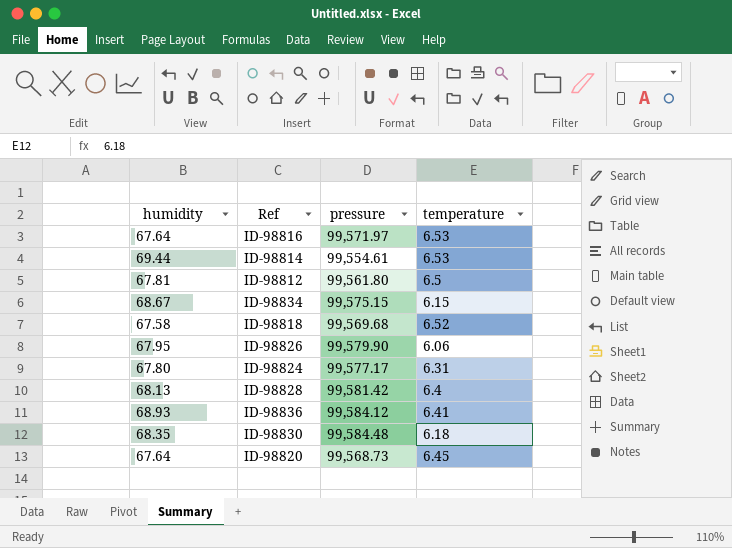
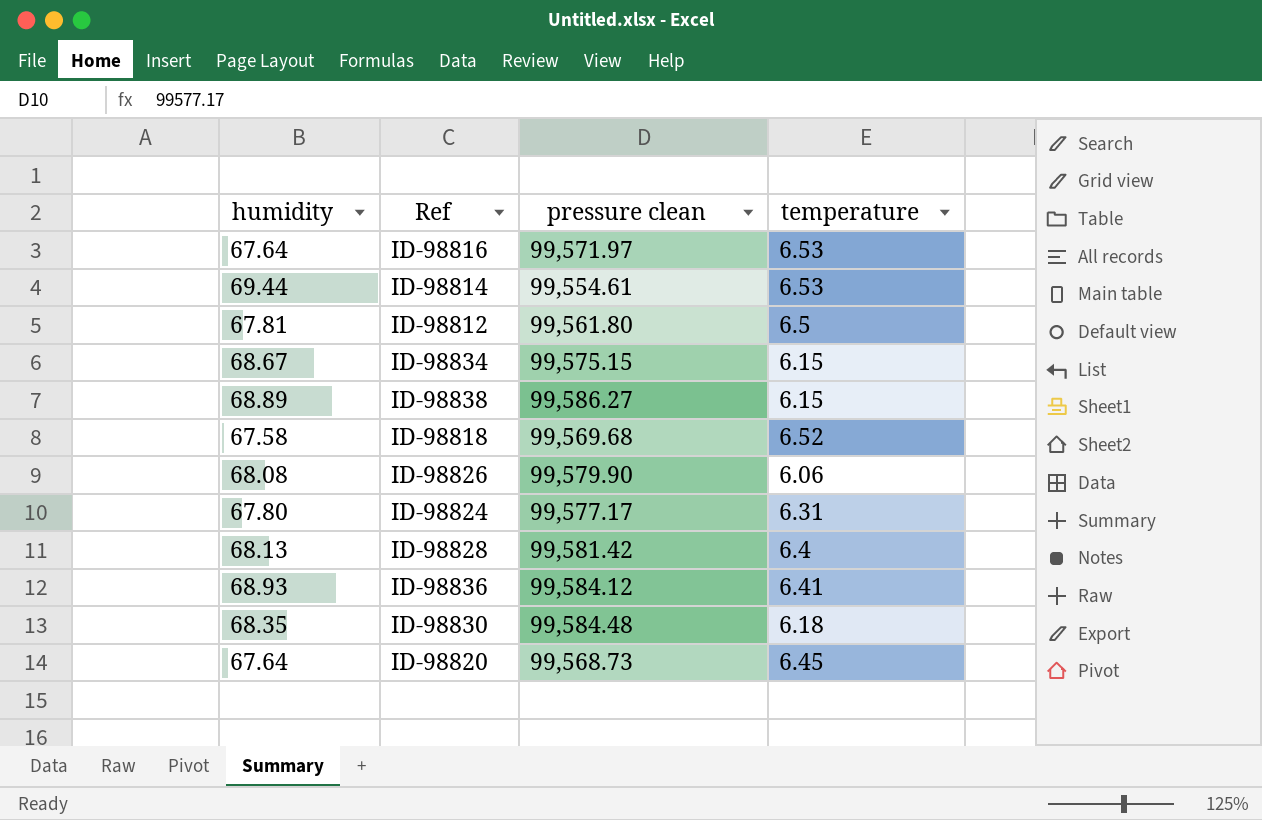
column name: pressure -> pressure clean
row ID-98838: none -> 68.89 | 99,586.27 | 6.15
ID-98826 | humidity: 67.95 -> 68.08

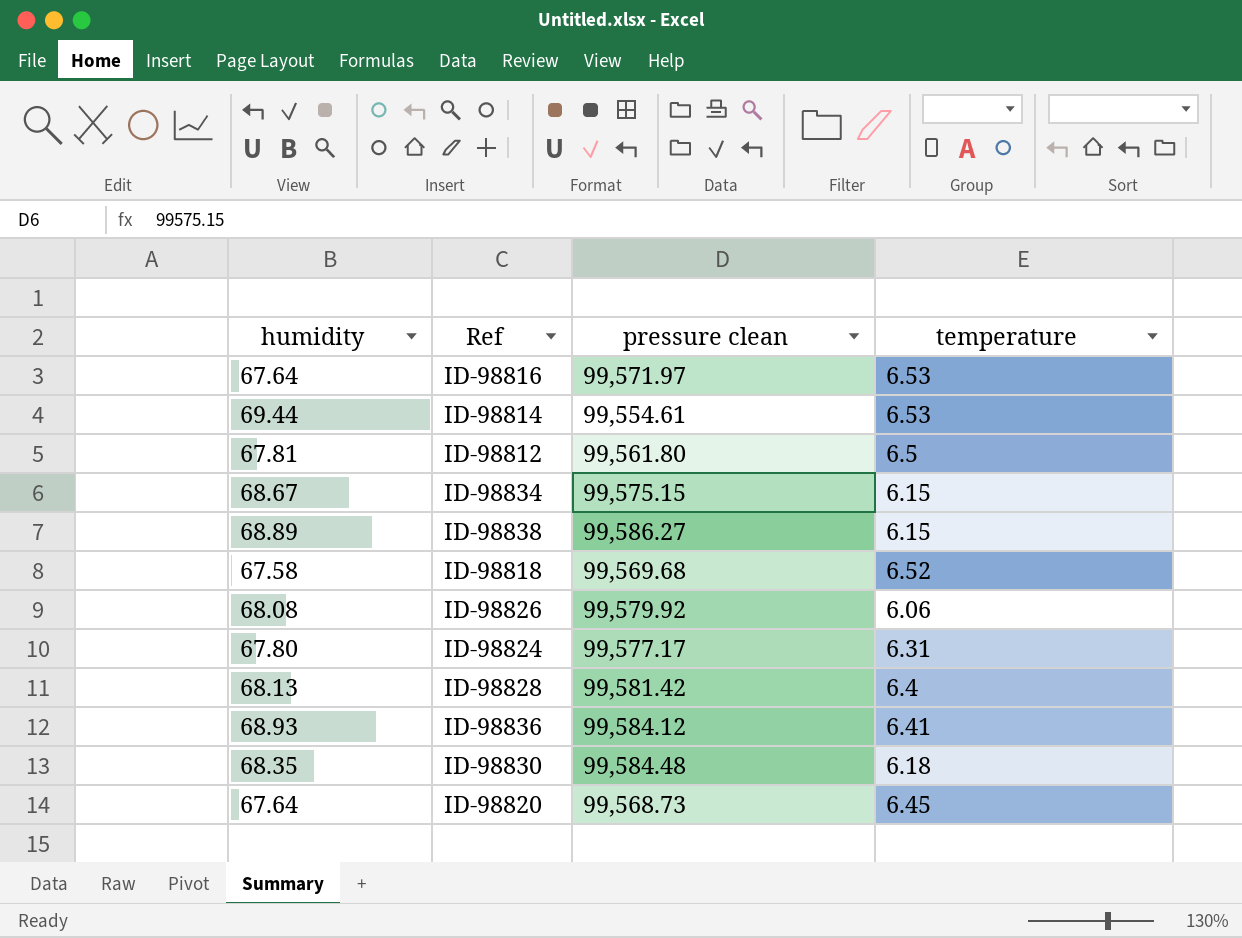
ID-98826 | pressure clean: 99,579.90 -> 99,579.92

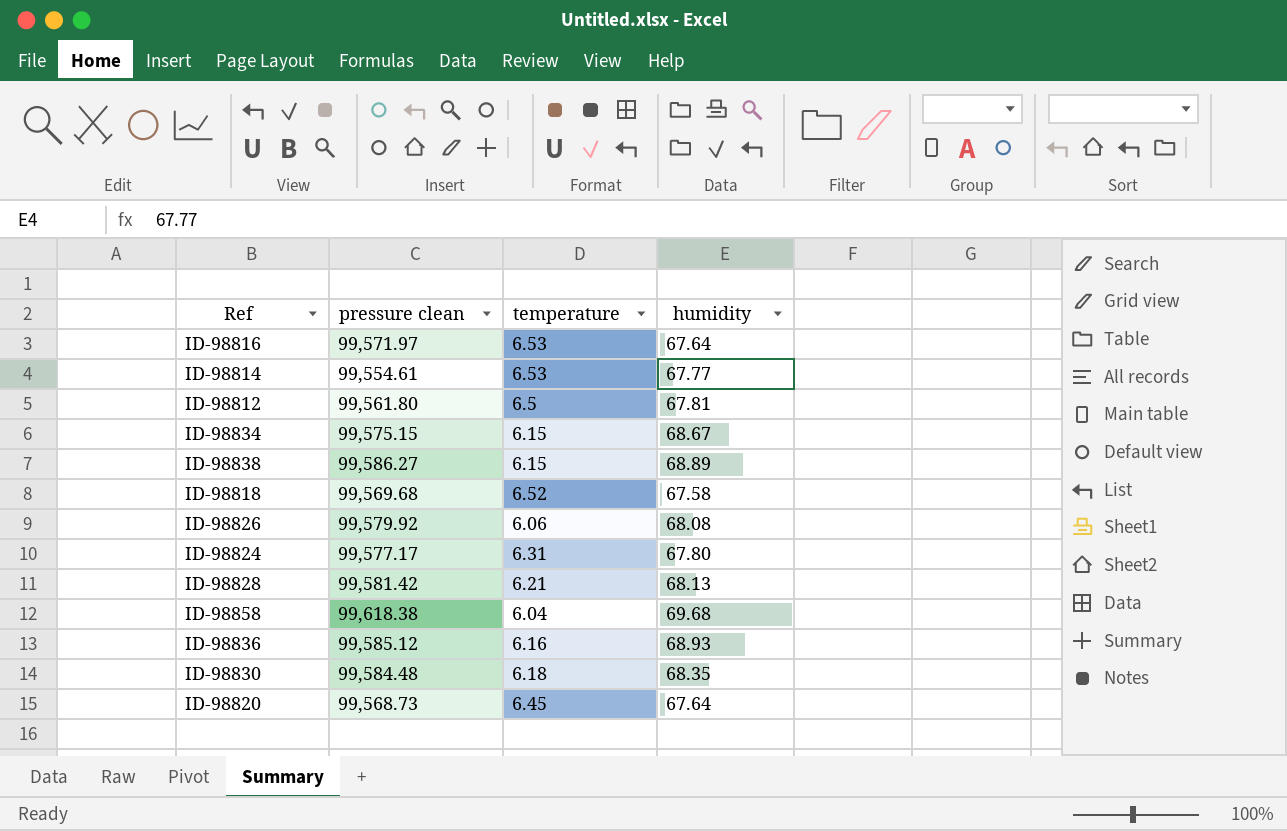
column humidity | position: 1 -> 4
ID-98814 | humidity: 69.44 -> 67.77
ID-98828 | temperature: 6.4 -> 6.21
row ID-98858: none -> 99,618.38 | 6.04 | 69.68
ID-98836 | pressure clean: 99,584.12 -> 99,585.12
ID-98836 | temperature: 6.41 -> 6.16

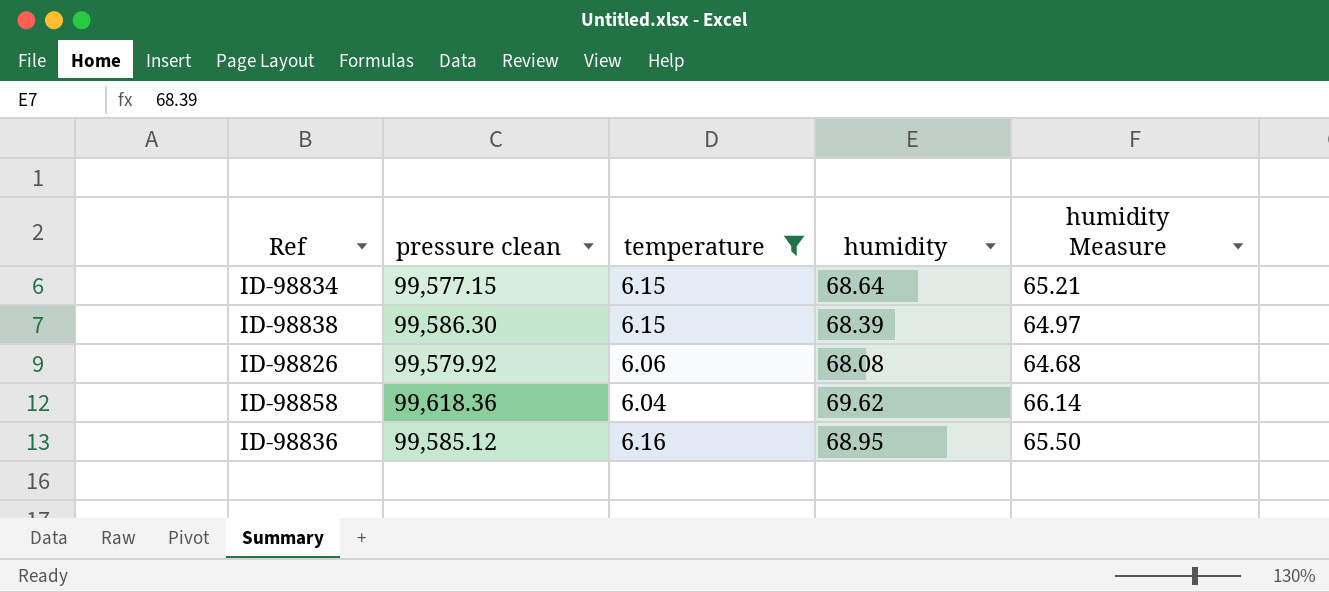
filter: none -> temperature <= 6.16
column humidity Measure | formula: none -> [humidity] * 0.95
ID-98834 | pressure clean: 99,575.15 -> 99,577.15
ID-98834 | humidity: 68.67 -> 68.64
ID-98838 | pressure clean: 99,586.27 -> 99,586.30
ID-98838 | humidity: 68.89 -> 68.39
ID-98858 | pressure clean: 99,618.38 -> 99,618.36
ID-98858 | humidity: 69.68 -> 69.62
ID-98836 | humidity: 68.93 -> 68.95

